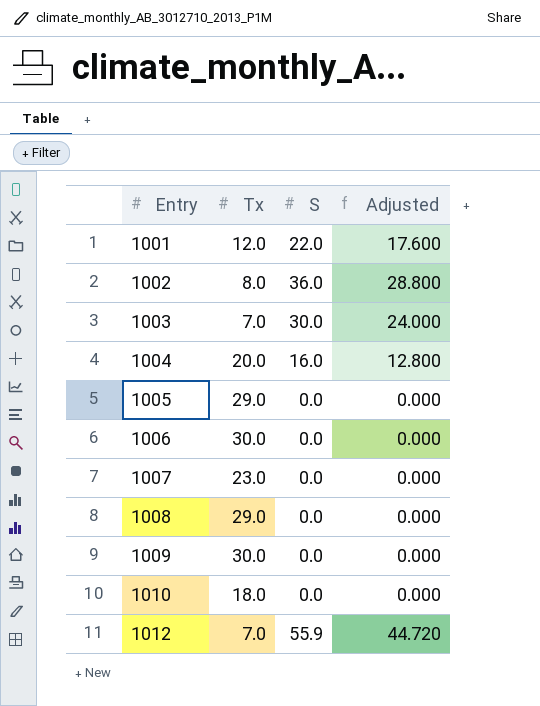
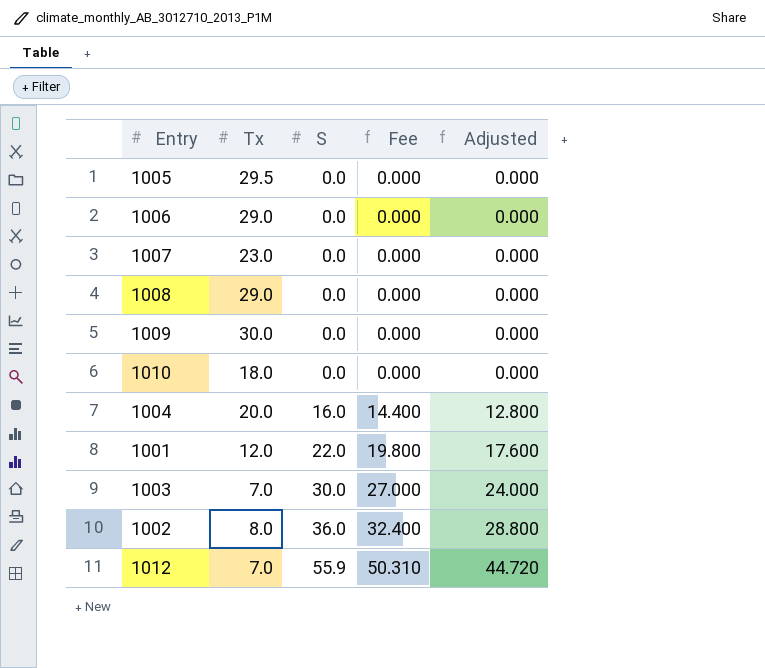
row order: Entry ascending -> S ascending
column Fee | formula: none -> [S] * 0.9
1005 | Tx: 29.0 -> 29.5
1006 | Tx: 30.0 -> 29.0

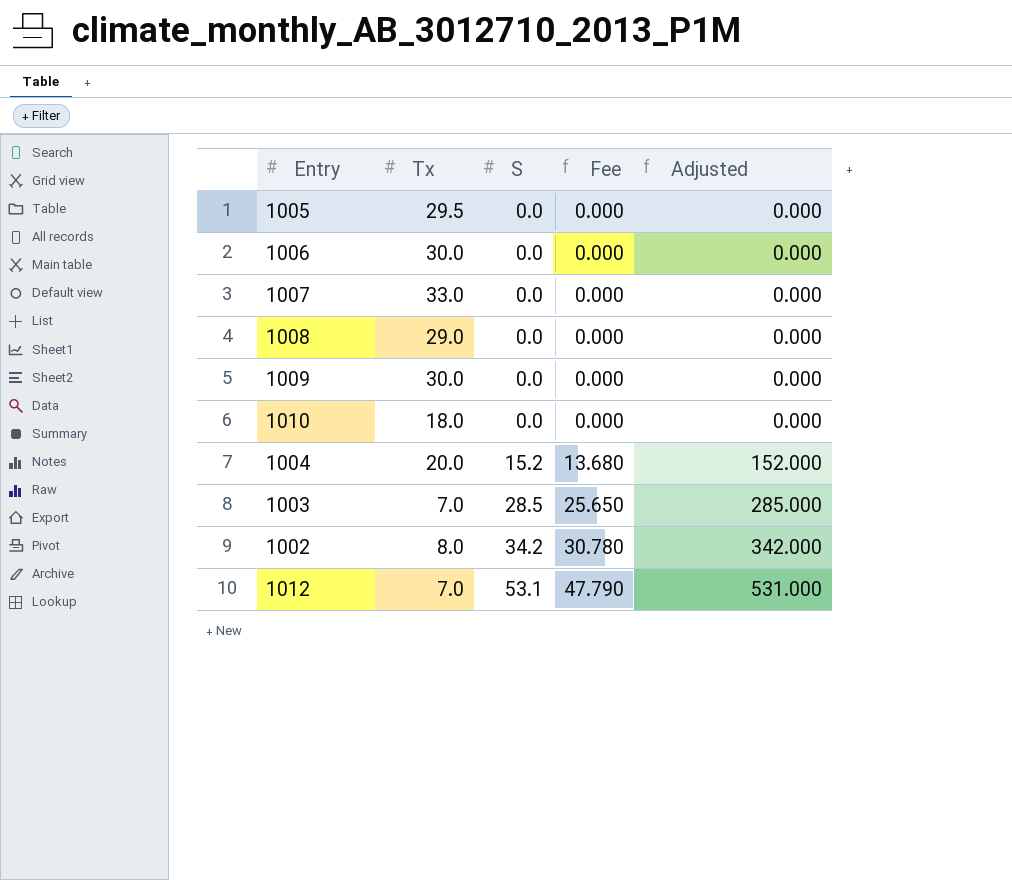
column Adjusted | formula: [S] * 0.8 -> [S] * 10
row 1001: 12.0 | 22.0 | 19.800 | 17.600 -> none
1006 | Tx: 29.0 -> 30.0
1007 | Tx: 23.0 -> 33.0
1004 | S: 16.0 -> 15.2
1004 | Fee: 14.400 -> 13.680
1003 | S: 30.0 -> 28.5
1003 | Fee: 27.000 -> 25.650
1002 | S: 36.0 -> 34.2
1002 | Fee: 32.400 -> 30.780
1012 | S: 55.9 -> 53.1
1012 | Fee: 50.310 -> 47.790

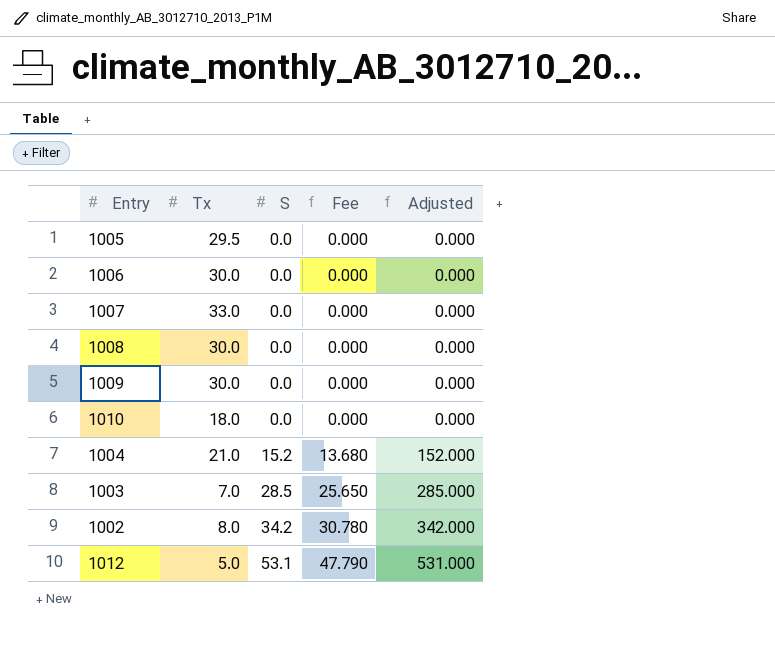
1008 | Tx: 29.0 -> 30.0
1004 | Tx: 20.0 -> 21.0
1012 | Tx: 7.0 -> 5.0

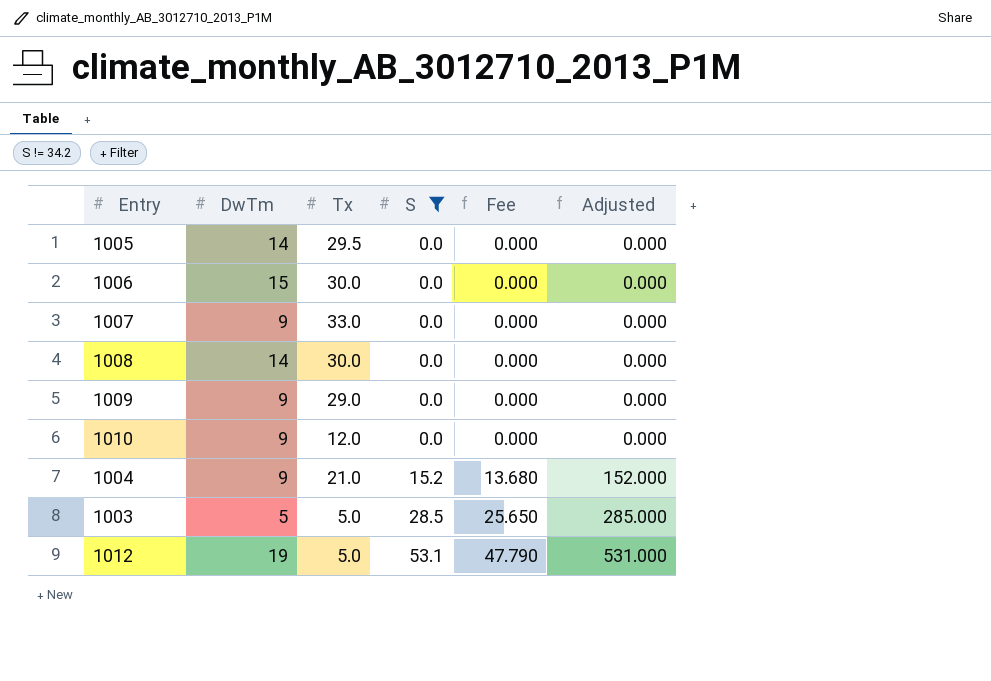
filter: none -> S != 34.2
column DwTm | position: none -> 2
1009 | Tx: 30.0 -> 29.0
1010 | Tx: 18.0 -> 12.0
1003 | Tx: 7.0 -> 5.0

